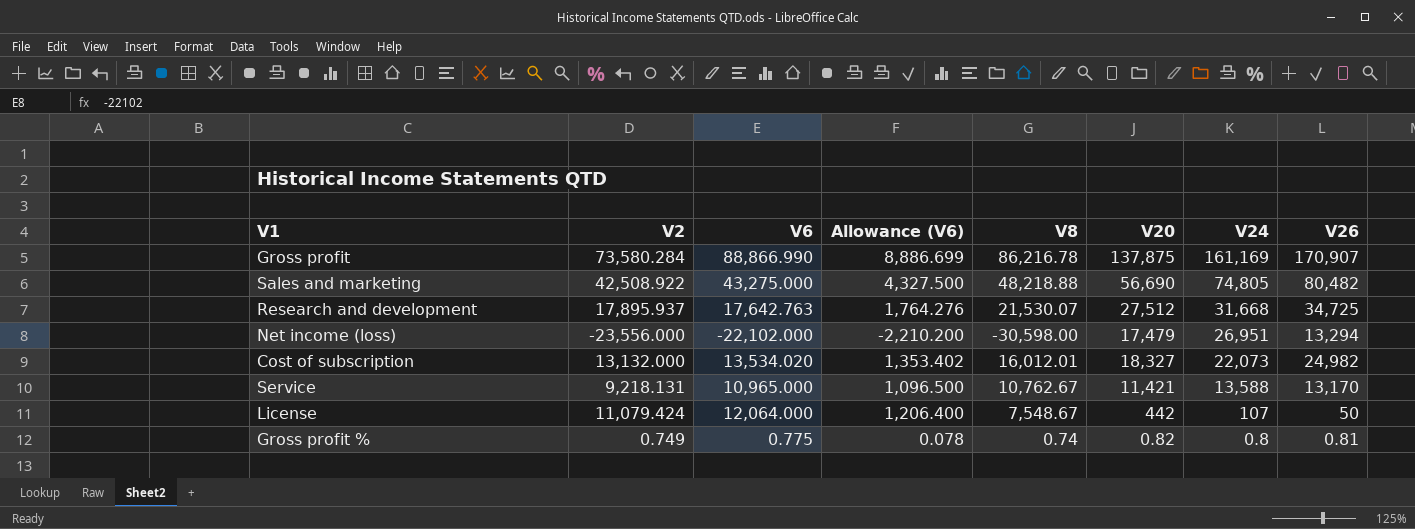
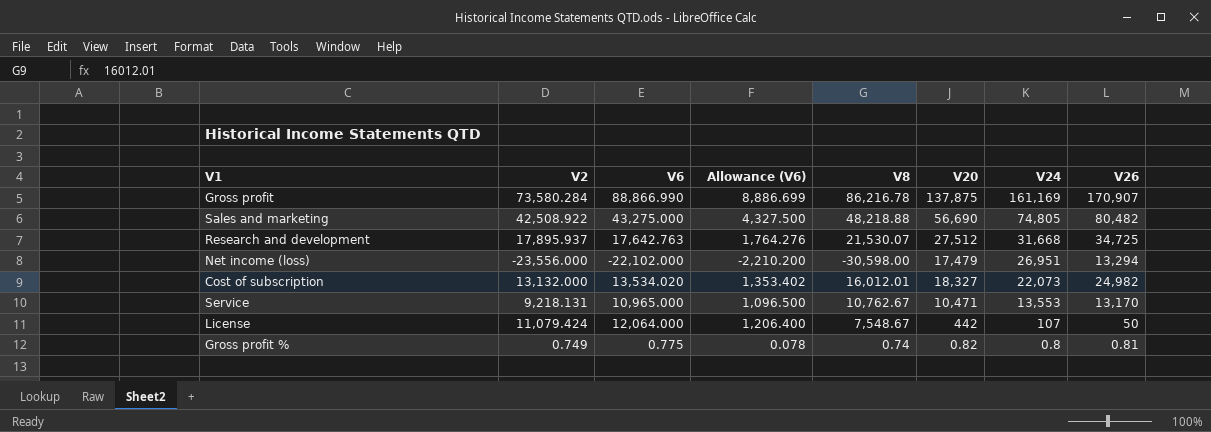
Service | V20: 11,421 -> 10,471
Service | V24: 13,588 -> 13,553

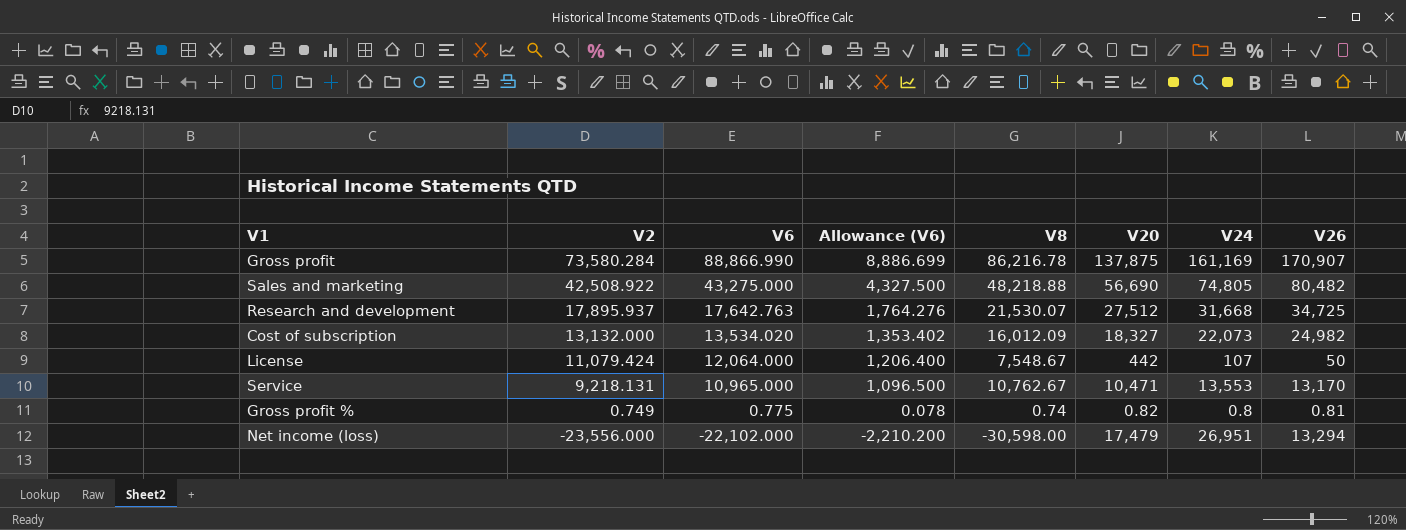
row order: V24 descending -> V2 descending
Cost of subscription | V8: 16,012.01 -> 16,012.09

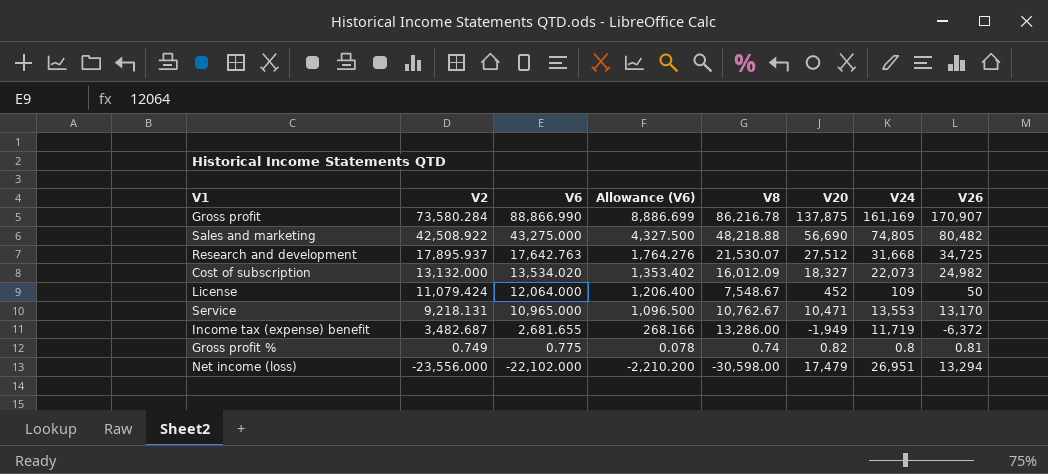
License | V20: 442 -> 452
License | V24: 107 -> 109
row Income tax (expense) benefit: none -> 3,482.687 | 2,681.655 | 268.166 | 13,286.00 | -1,949 | 11,719 | -6,372

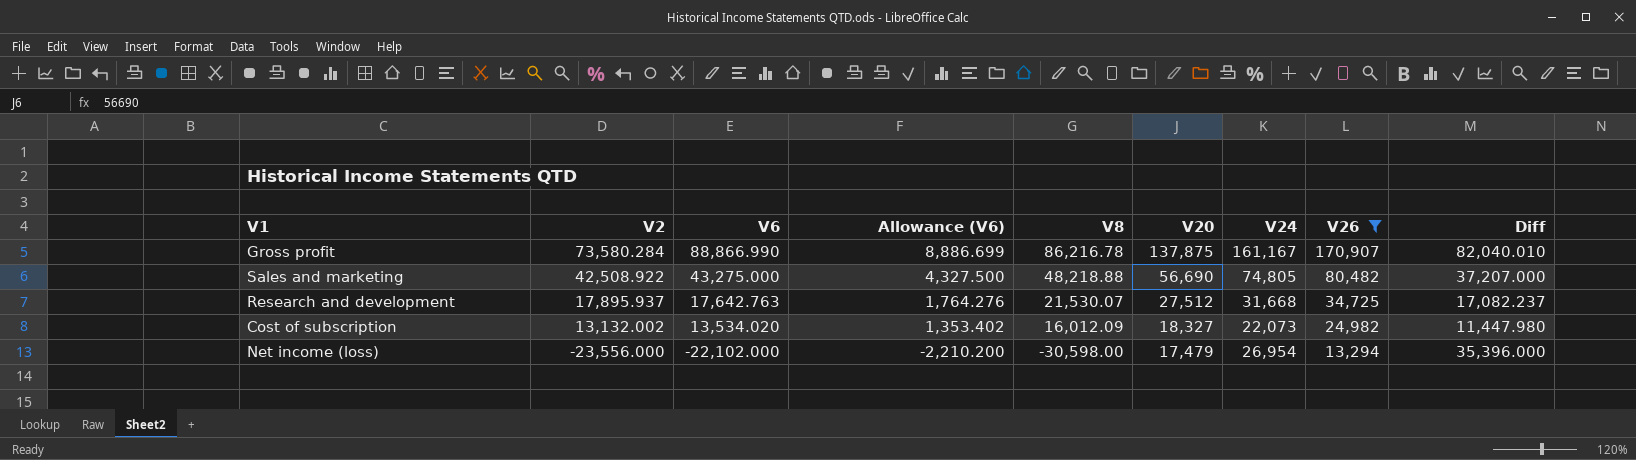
filter: none -> V26 >= 13,294
column Diff | formula: none -> [V26] - [V6]
Gross profit | V24: 161,169 -> 161,167
Cost of subscription | V2: 13,132.000 -> 13,132.002
Net income (loss) | V24: 26,951 -> 26,954

